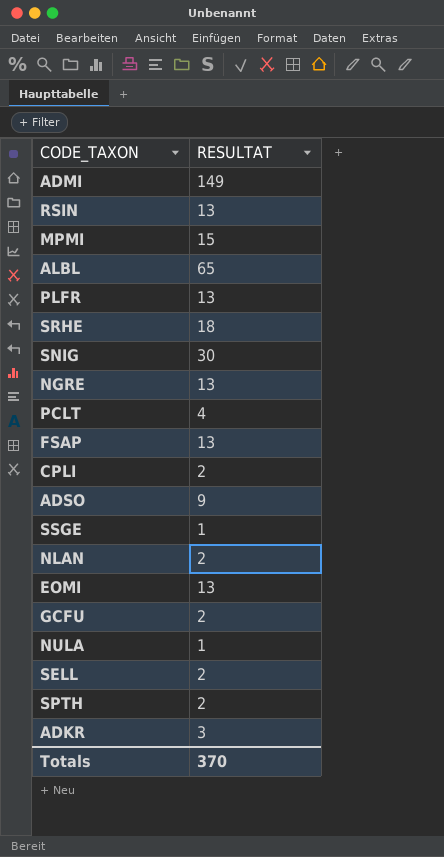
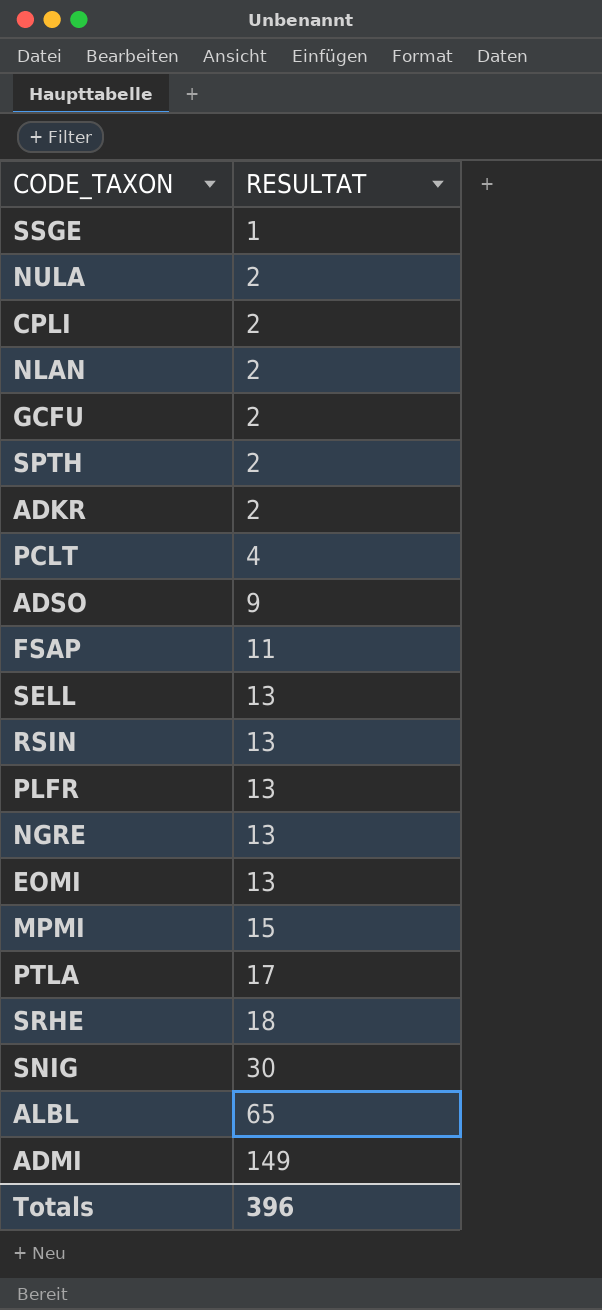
row order: none -> RESULTAT ascending
NULA | RESULTAT: 1 -> 2
ADKR | RESULTAT: 3 -> 2
FSAP | RESULTAT: 13 -> 11
SELL | RESULTAT: 2 -> 13
row PTLA: none -> 17
Totals | RESULTAT: 370 -> 396

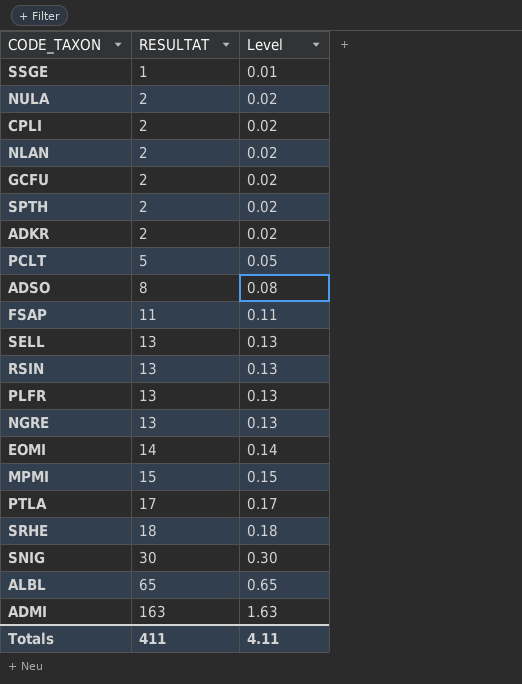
column Level | formula: none -> [RESULTAT] * 0.01
PCLT | RESULTAT: 4 -> 5
ADSO | RESULTAT: 9 -> 8
EOMI | RESULTAT: 13 -> 14
ADMI | RESULTAT: 149 -> 163
Totals | RESULTAT: 396 -> 411

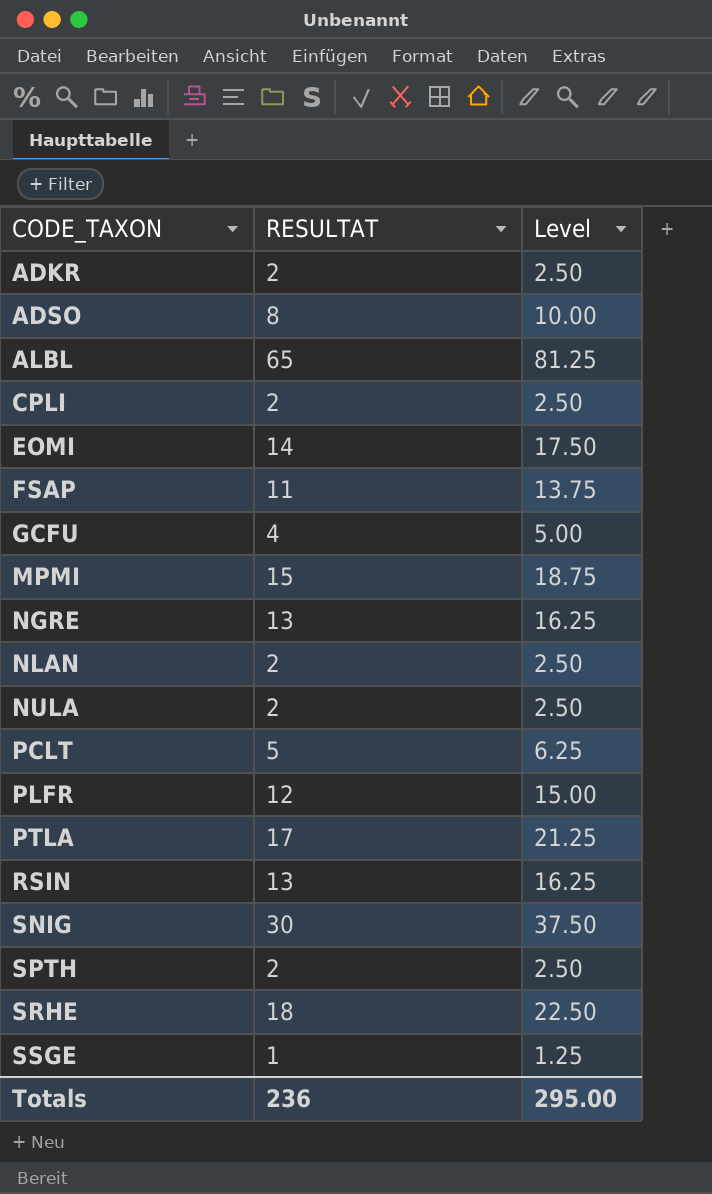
row order: RESULTAT ascending -> CODE_TAXON ascending
column Level | formula: [RESULTAT] * 0.01 -> [RESULTAT] * 1.25
row SELL: 13 | 0.13 -> none
row ADMI: 163 | 1.63 -> none
GCFU | RESULTAT: 2 -> 4
PLFR | RESULTAT: 13 -> 12
Totals | RESULTAT: 411 -> 236
Totals | Level: 4.11 -> 295.00

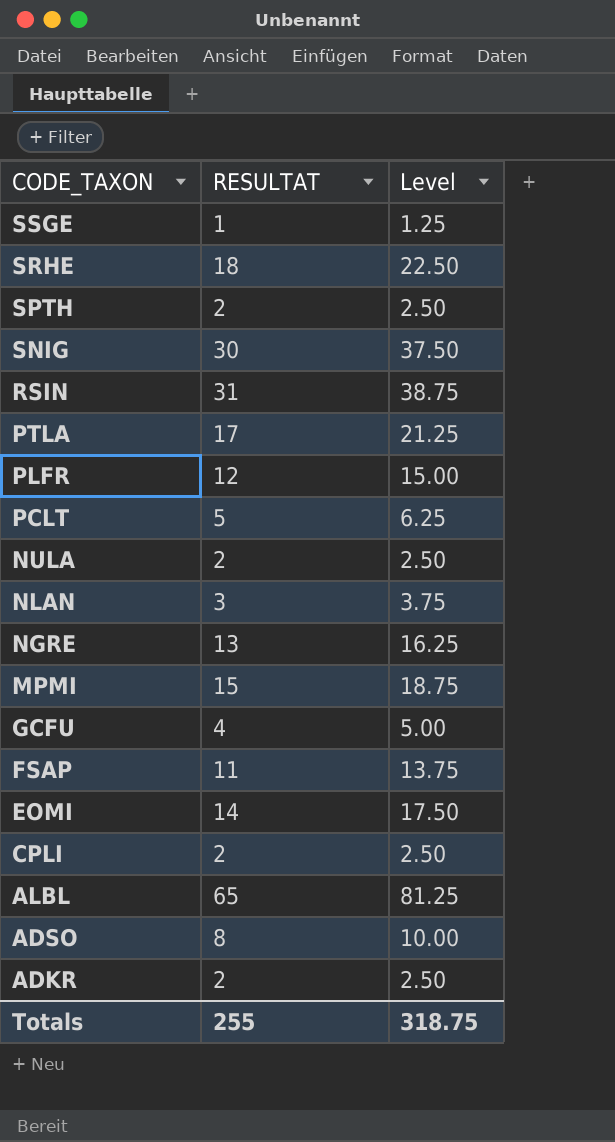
row order: CODE_TAXON ascending -> CODE_TAXON descending
RSIN | RESULTAT: 13 -> 31
RSIN | Level: 16.25 -> 38.75
NLAN | RESULTAT: 2 -> 3
NLAN | Level: 2.50 -> 3.75
Totals | RESULTAT: 236 -> 255
Totals | Level: 295.00 -> 318.75

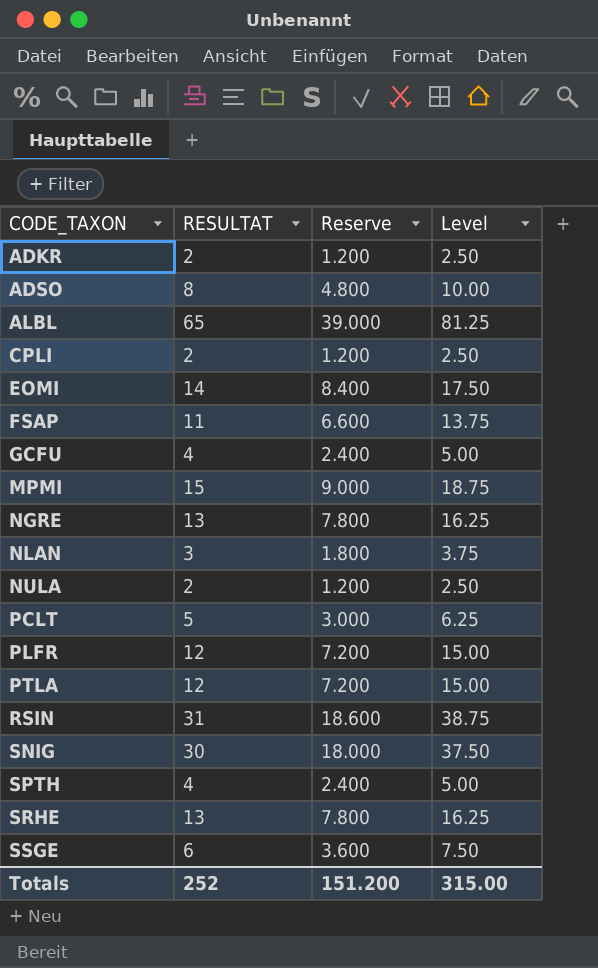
row order: CODE_TAXON descending -> CODE_TAXON ascending
column Reserve | formula: none -> [RESULTAT] * 0.6
PTLA | RESULTAT: 17 -> 12
PTLA | Level: 21.25 -> 15.00
SPTH | RESULTAT: 2 -> 4
SPTH | Level: 2.50 -> 5.00
SRHE | RESULTAT: 18 -> 13
SRHE | Level: 22.50 -> 16.25
SSGE | RESULTAT: 1 -> 6
SSGE | Level: 1.25 -> 7.50
Totals | RESULTAT: 255 -> 252
Totals | Level: 318.75 -> 315.00

